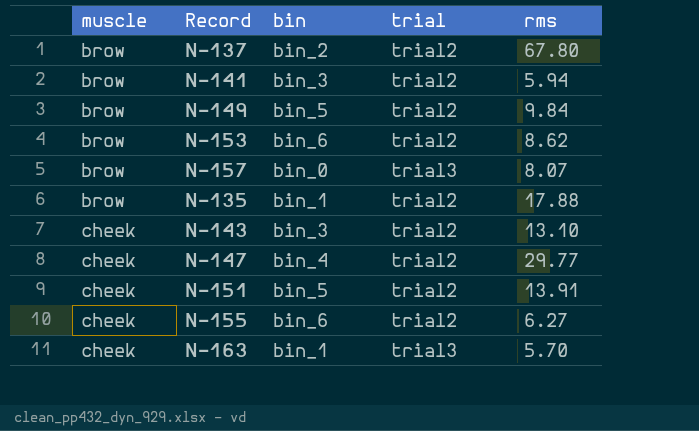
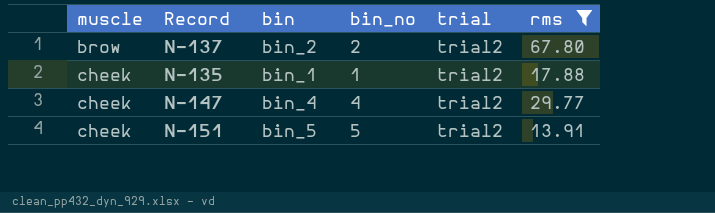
filter: none -> rms >= 13.91
column bin_no | position: none -> 4
N-135 | muscle: brow -> cheek

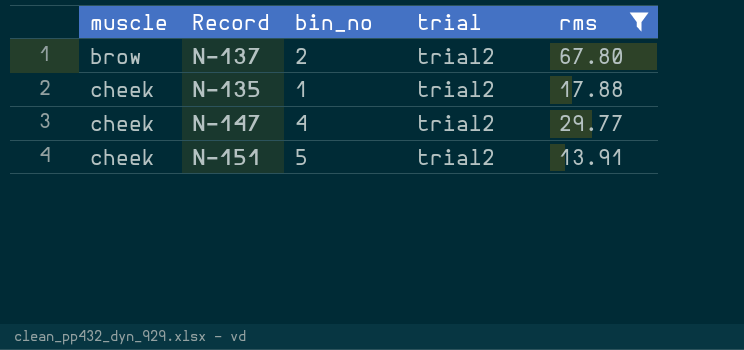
column bin | position: 3 -> none

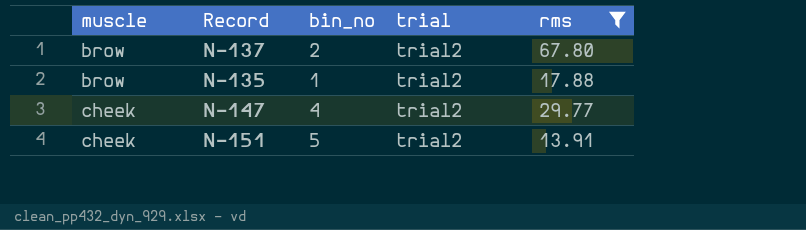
N-135 | muscle: cheek -> brow

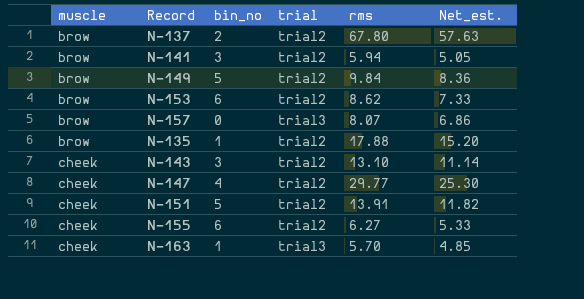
filter: rms >= 13.91 -> none
column Net_est. | formula: none -> [rms] * 0.85

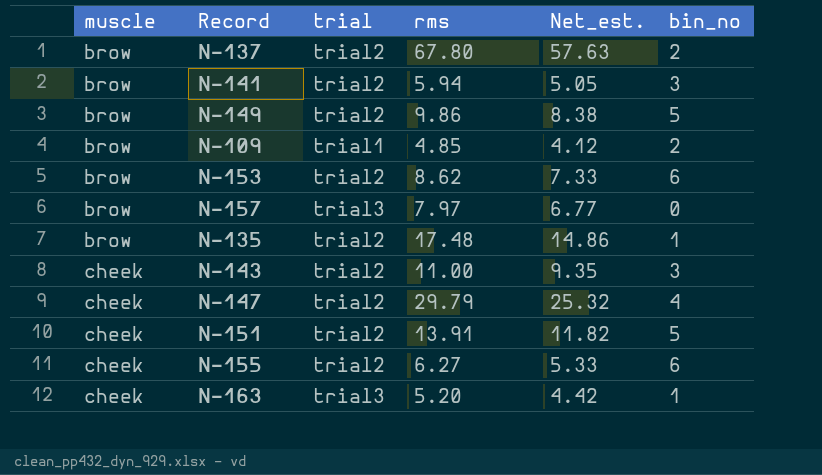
column bin_no | position: 3 -> 6
N-149 | rms: 9.84 -> 9.86
N-149 | Net_est.: 8.36 -> 8.38
row N-109: none -> brow | trial1 | 4.85 | 4.12 | 2
N-157 | rms: 8.07 -> 7.97
N-157 | Net_est.: 6.86 -> 6.77
N-135 | rms: 17.88 -> 17.48
N-135 | Net_est.: 15.20 -> 14.86
N-143 | rms: 13.10 -> 11.00
N-143 | Net_est.: 11.14 -> 9.35
N-147 | rms: 29.77 -> 29.79
N-147 | Net_est.: 25.30 -> 25.32
N-163 | rms: 5.70 -> 5.20
N-163 | Net_est.: 4.85 -> 4.42

